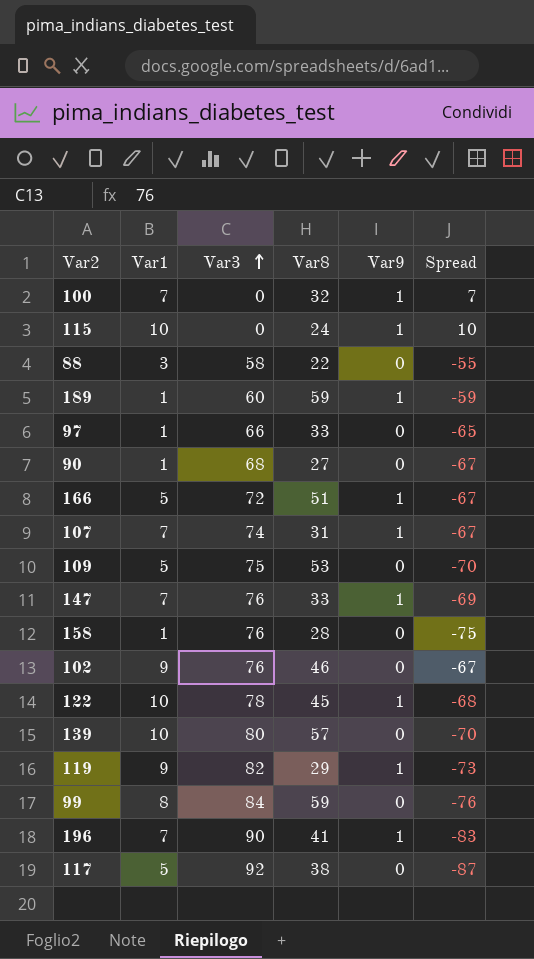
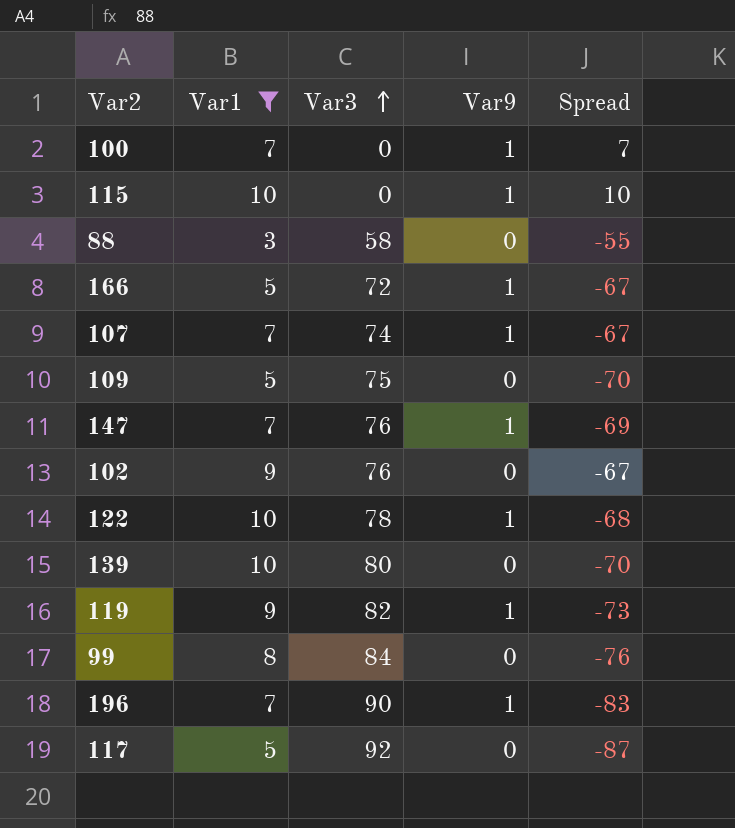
filter: none -> Var1 != 1
column Var8 | position: 4 -> none

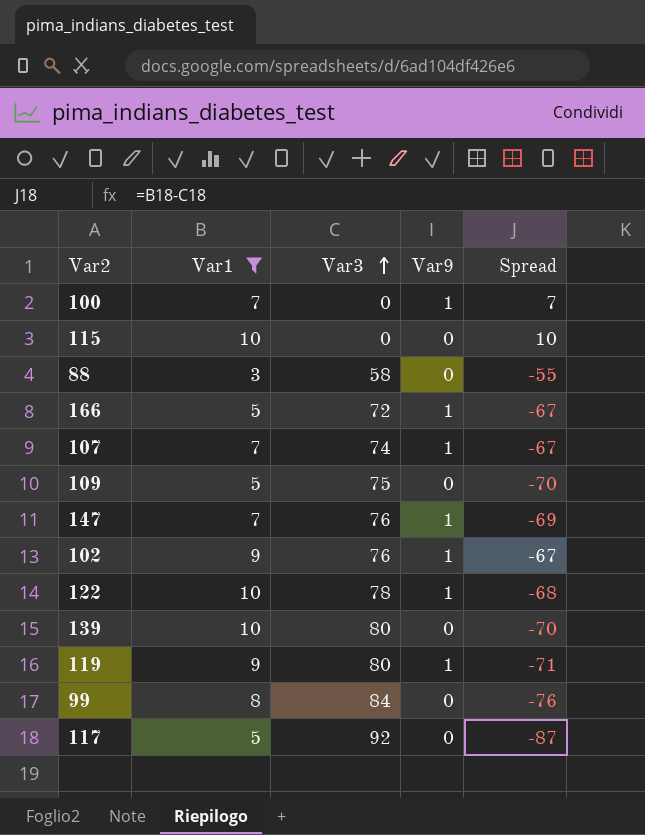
row 196: 7 | 90 | 1 | -83 -> none
115 | Var9: 1 -> 0
102 | Var9: 0 -> 1
119 | Var3: 82 -> 80
119 | Spread: -73 -> -71

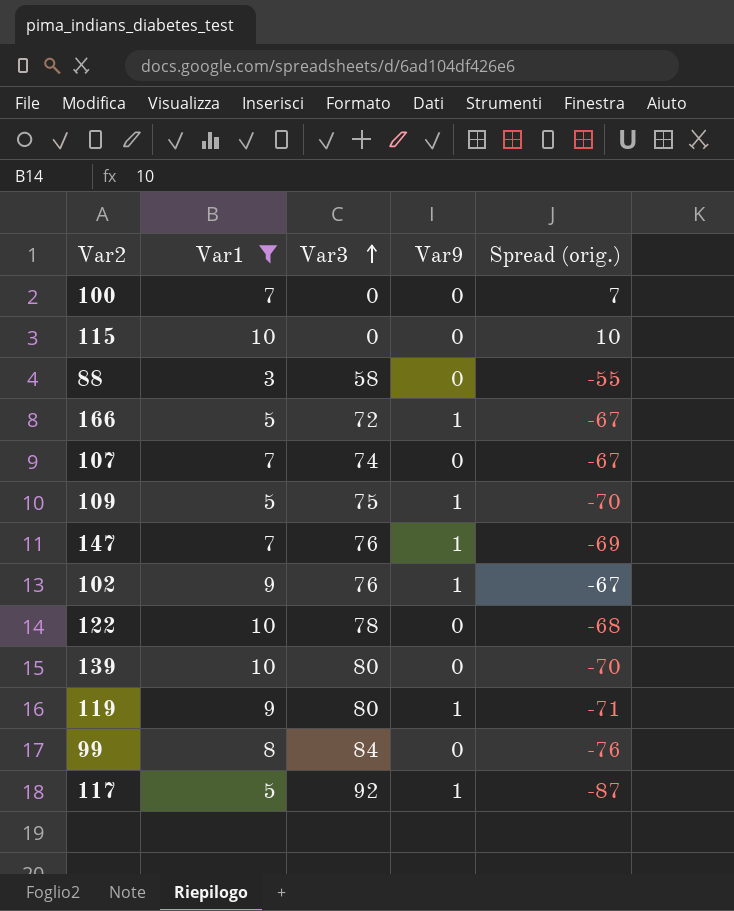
column name: Spread -> Spread (orig.)
100 | Var9: 1 -> 0
107 | Var9: 1 -> 0
109 | Var9: 0 -> 1
122 | Var9: 1 -> 0
117 | Var9: 0 -> 1

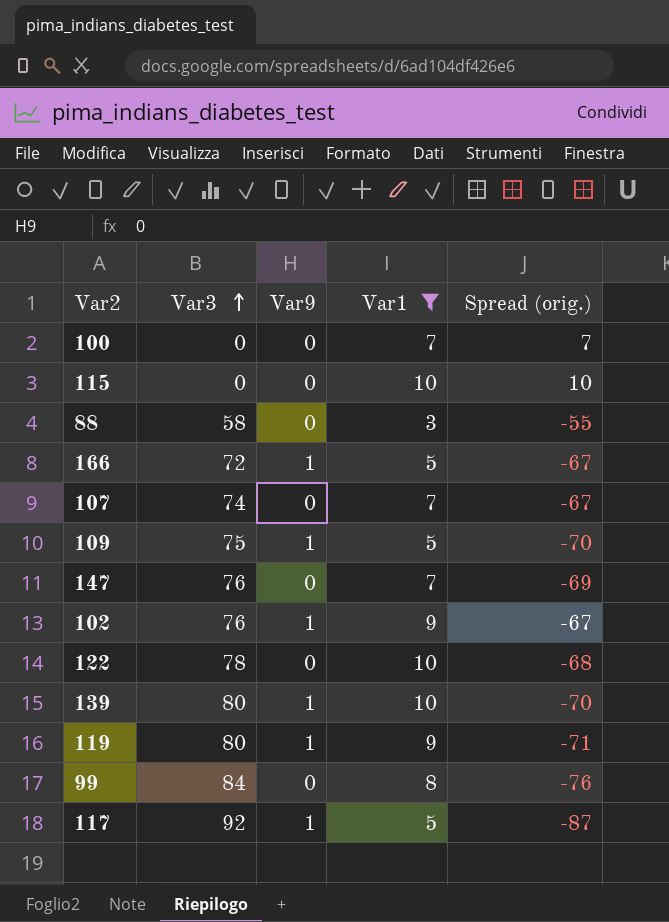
column Var1 | position: 2 -> 4
147 | Var9: 1 -> 0
139 | Var9: 0 -> 1

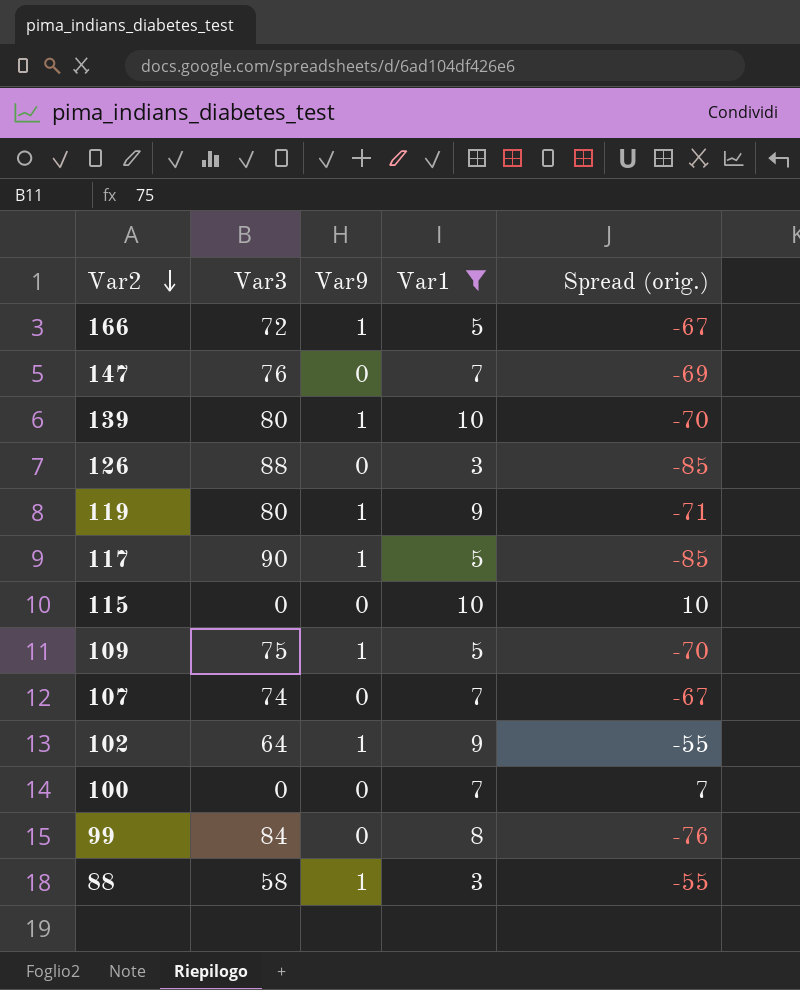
row order: Var3 ascending -> Var2 descending
row 122: 78 | 0 | 10 | -68 -> none
row 126: none -> 88 | 0 | 3 | -85
117 | Var3: 92 -> 90
117 | Spread (orig.): -87 -> -85
102 | Var3: 76 -> 64
102 | Spread (orig.): -67 -> -55
88 | Var9: 0 -> 1

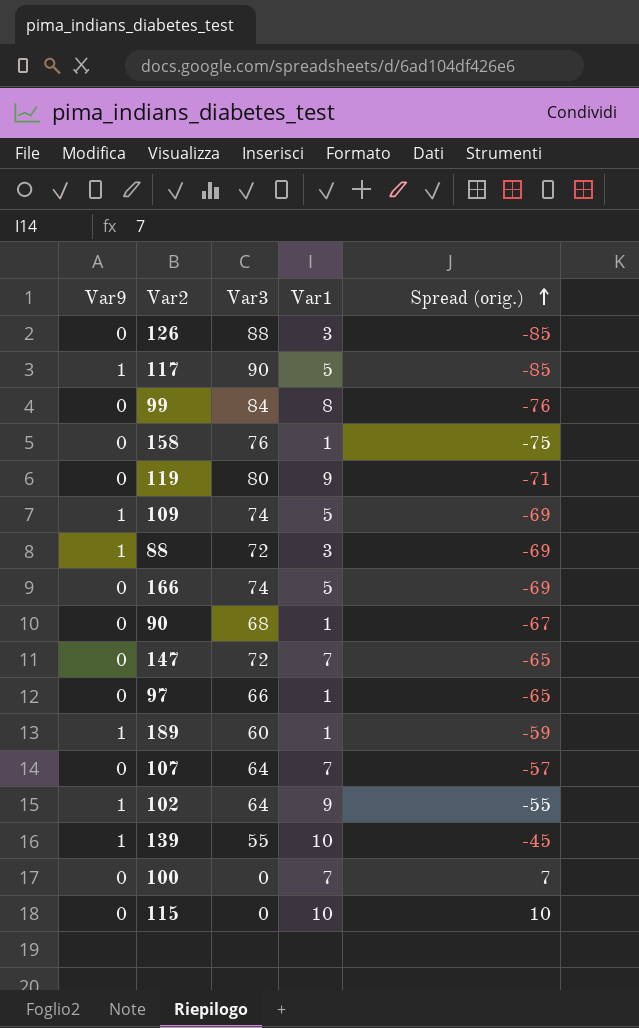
filter: Var1 != 1 -> none
row order: Var2 descending -> Spread (orig.) ascending
column Var9 | position: 3 -> 1
119 | Var9: 1 -> 0
109 | Var3: 75 -> 74
109 | Spread (orig.): -70 -> -69
88 | Var3: 58 -> 72
88 | Spread (orig.): -55 -> -69
166 | Var9: 1 -> 0
166 | Var3: 72 -> 74
166 | Spread (orig.): -67 -> -69
147 | Var3: 76 -> 72
147 | Spread (orig.): -69 -> -65
107 | Var3: 74 -> 64
107 | Spread (orig.): -67 -> -57
139 | Var3: 80 -> 55
139 | Spread (orig.): -70 -> -45

